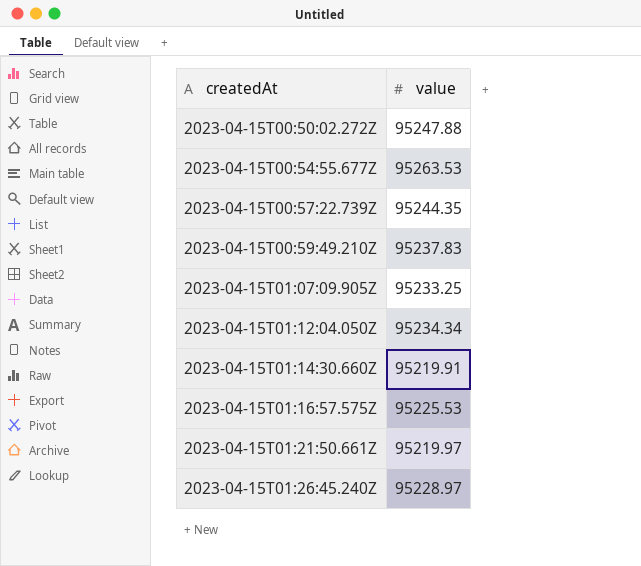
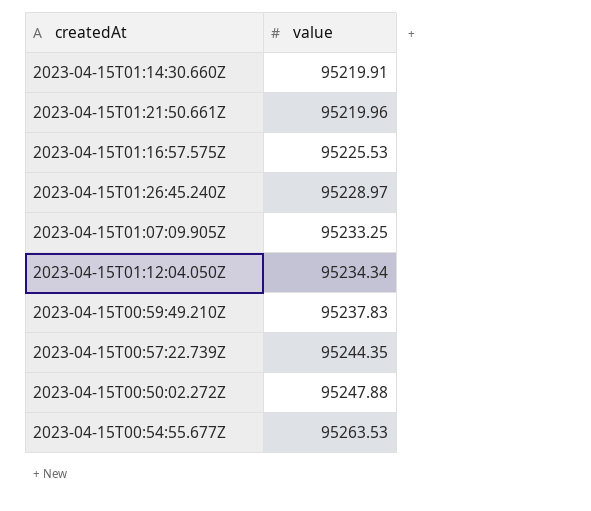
row order: createdAt ascending -> value ascending
2023-04-15T01:21:50.661Z | value: 95219.97 -> 95219.96

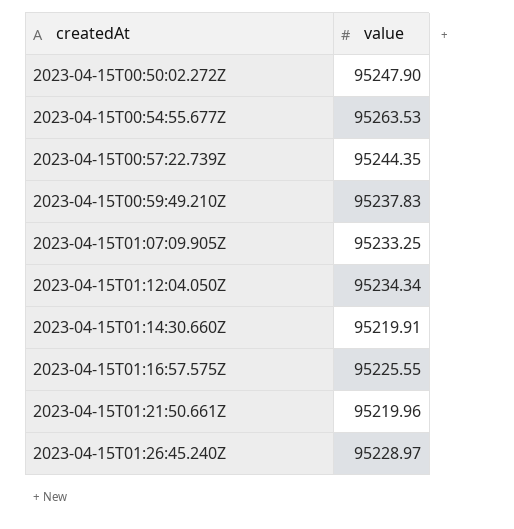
row order: value ascending -> createdAt ascending
2023-04-15T00:50:02.272Z | value: 95247.88 -> 95247.90
2023-04-15T01:16:57.575Z | value: 95225.53 -> 95225.55

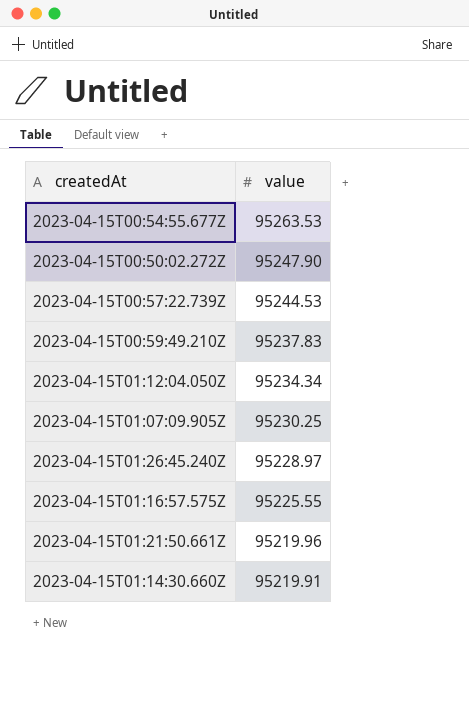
row order: createdAt ascending -> value descending
2023-04-15T00:57:22.739Z | value: 95244.35 -> 95244.53
2023-04-15T01:07:09.905Z | value: 95233.25 -> 95230.25

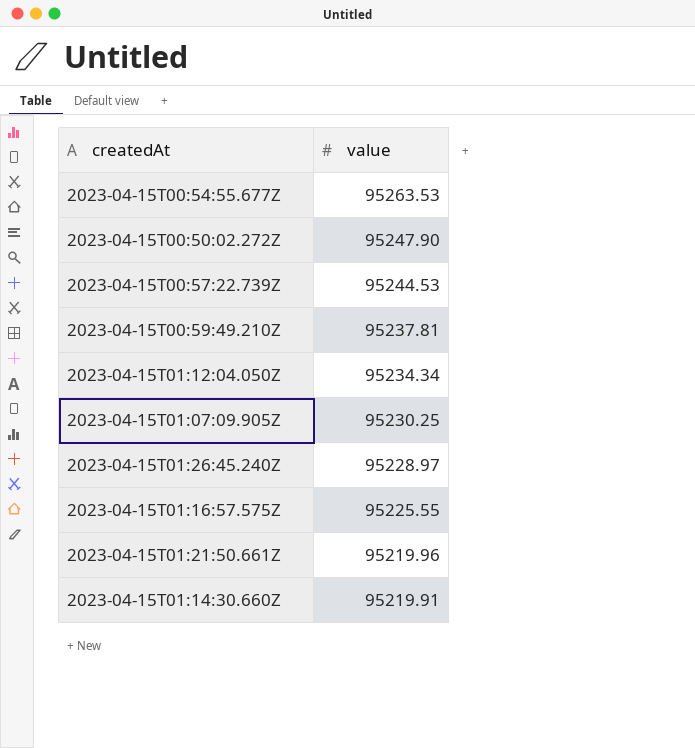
2023-04-15T00:59:49.210Z | value: 95237.83 -> 95237.81

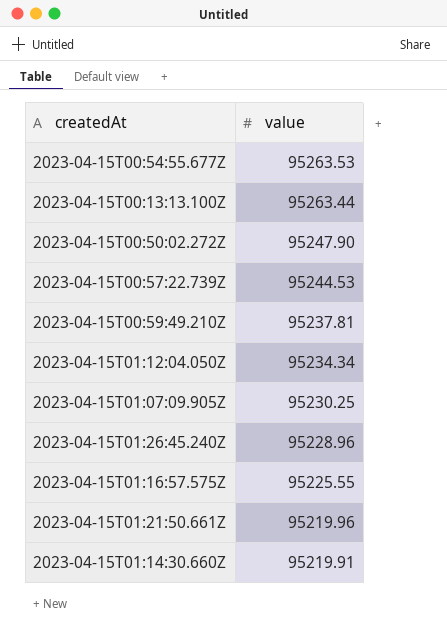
row 2023-04-15T00:13:13.100Z: none -> 95263.44
2023-04-15T01:26:45.240Z | value: 95228.97 -> 95228.96

